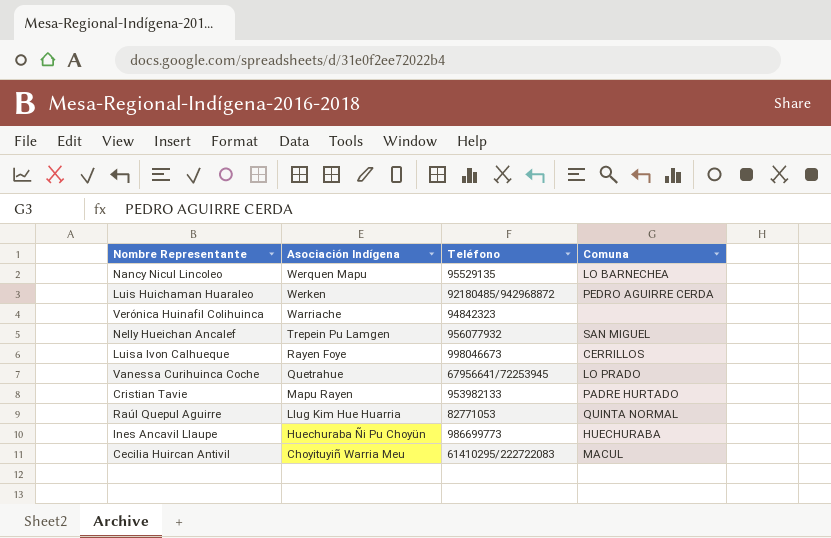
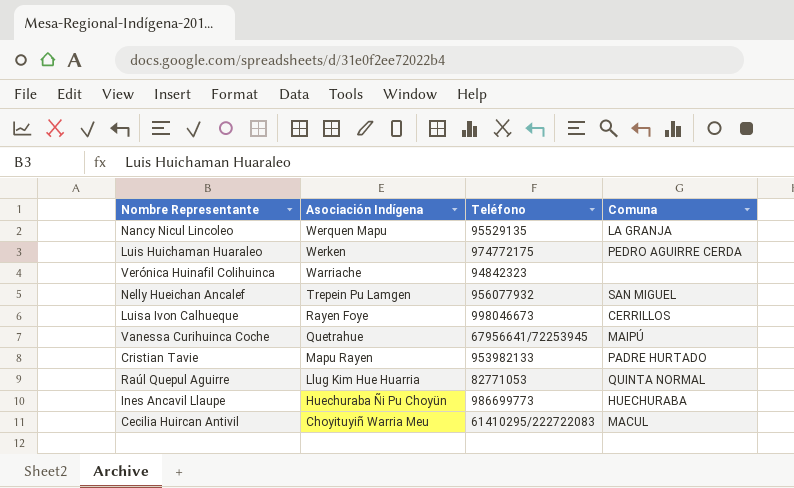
Nancy Nicul Lincoleo | Comuna: LO BARNECHEA -> LA GRANJA
Luis Huichaman Huaraleo | Teléfono: 92180485/942968872 -> 974772175
Vanessa Curihuinca Coche | Comuna: LO PRADO -> MAIPÚ

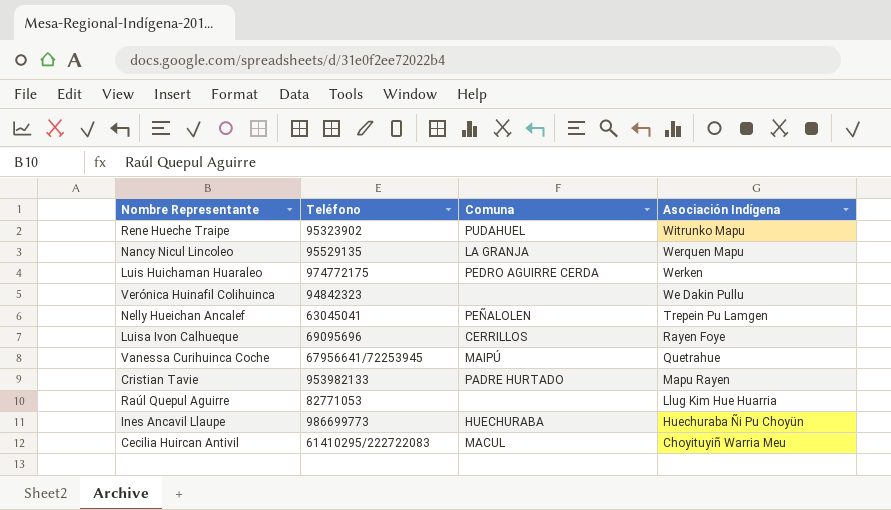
column Asociación Indígena | position: 2 -> 4
row Rene Hueche Traipe: none -> 95323902 | PUDAHUEL | Witrunko Mapu
Verónica Huinafil Colihuinca | Asociación Indígena: Warriache -> We Dakin Pullu
Nelly Hueichan Ancalef | Teléfono: 956077932 -> 63045041
Nelly Hueichan Ancalef | Comuna: SAN MIGUEL -> PEÑALOLEN
Luisa Ivon Calhueque | Teléfono: 998046673 -> 69095696
Raúl Quepul Aguirre | Comuna: QUINTA NORMAL -> none

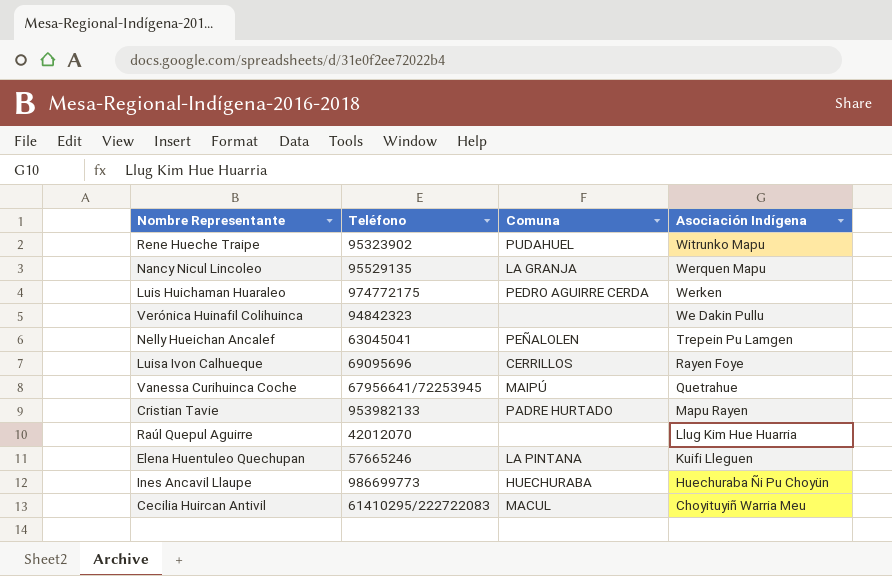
Raúl Quepul Aguirre | Teléfono: 82771053 -> 42012070
row Elena Huentuleo Quechupan: none -> 57665246 | LA PINTANA | Kuifi Lleguen

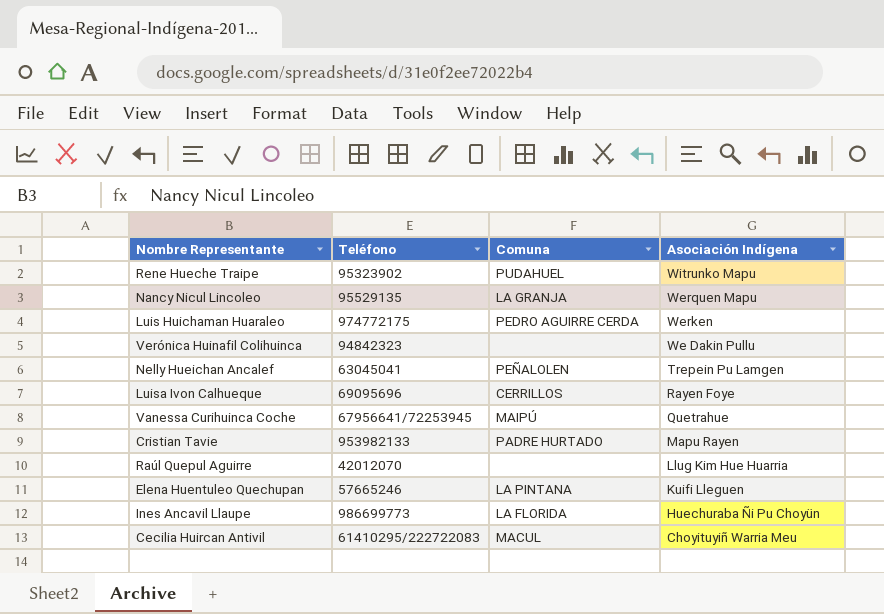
Ines Ancavil Llaupe | Comuna: HUECHURABA -> LA FLORIDA

